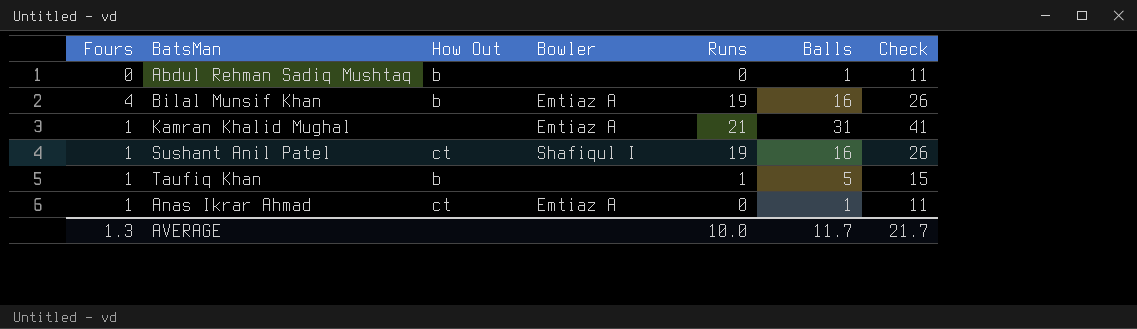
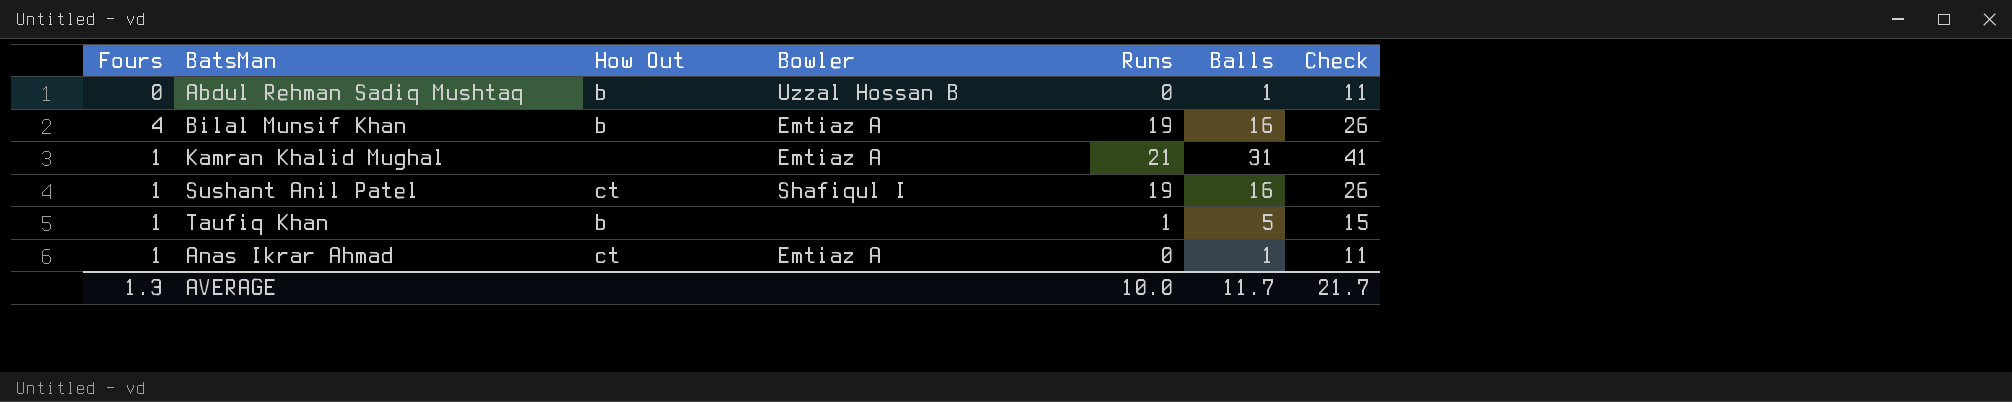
Abdul Rehman Sadiq Mushtaq | Bowler: none -> Uzzal Hossan B

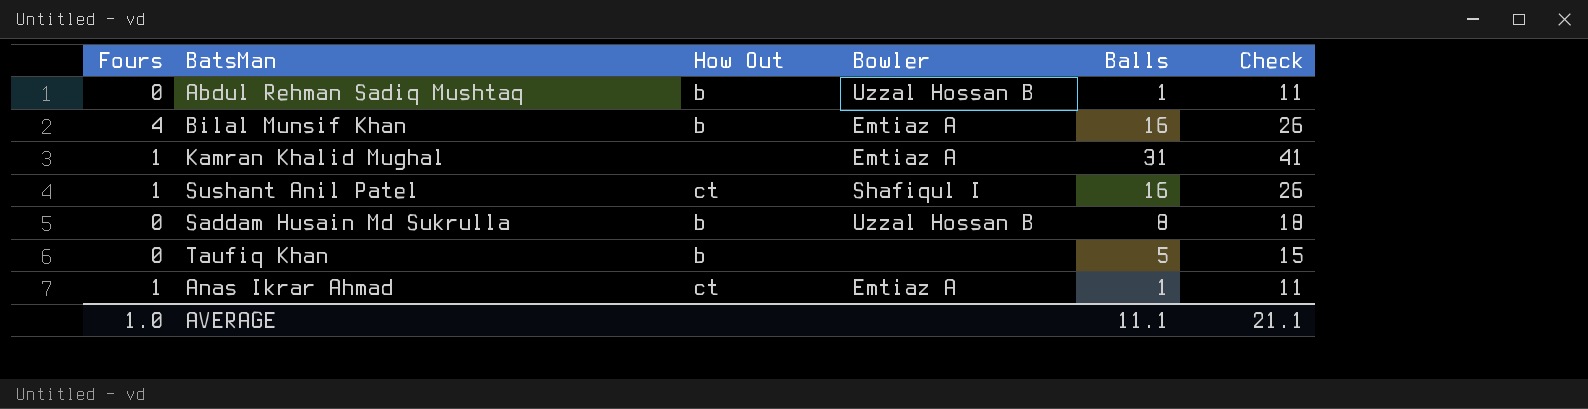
column Runs | position: 5 -> none
row Saddam Husain Md Sukrulla: none -> 0 | b | Uzzal Hossan B | 8 | 18
Taufiq Khan | Fours: 1 -> 0
AVERAGE | Fours: 1.3 -> 1.0
AVERAGE | Balls: 11.7 -> 11.1
AVERAGE | Check: 21.7 -> 21.1

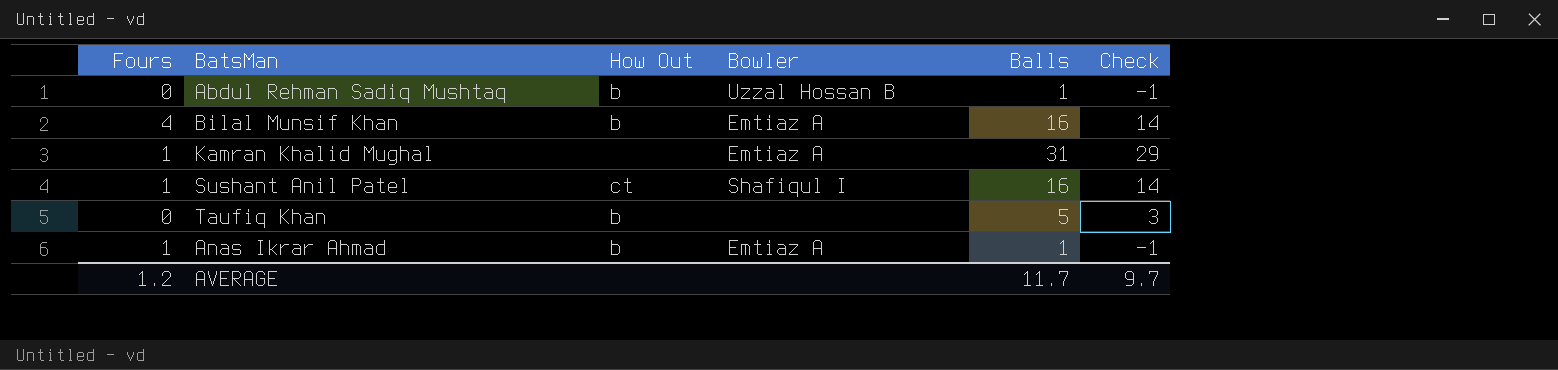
column Check | formula: [Balls] + 10 -> [Balls] - 2
row Saddam Husain Md Sukrulla: 0 | b | Uzzal Hossan B | 8 | 18 -> none
Anas Ikrar Ahmad | How Out: ct -> b
AVERAGE | Fours: 1.0 -> 1.2
AVERAGE | Balls: 11.1 -> 11.7
AVERAGE | Check: 21.1 -> 9.7

